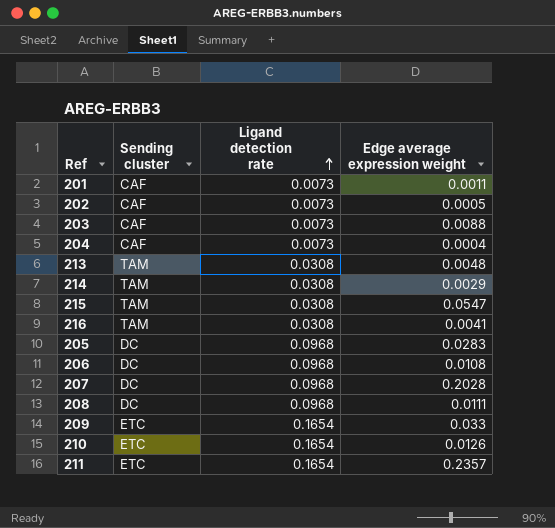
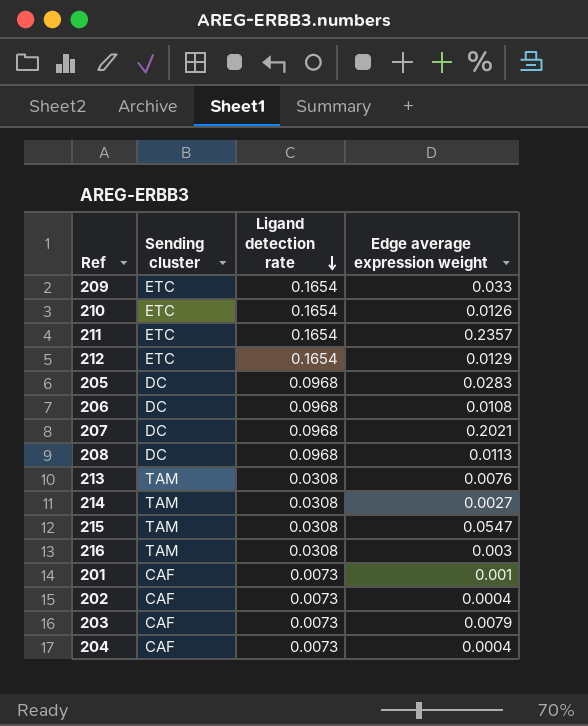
row order: Ligand detection rate ascending -> Ligand detection rate descending
row 212: none -> ETC | 0.1654 | 0.0129
207 | Edge average expression weight: 0.2028 -> 0.2021
208 | Edge average expression weight: 0.0111 -> 0.0113
213 | Edge average expression weight: 0.0048 -> 0.0076
214 | Edge average expression weight: 0.0029 -> 0.0027
216 | Edge average expression weight: 0.0041 -> 0.003
201 | Edge average expression weight: 0.0011 -> 0.001
202 | Edge average expression weight: 0.0005 -> 0.0004
203 | Edge average expression weight: 0.0088 -> 0.0079

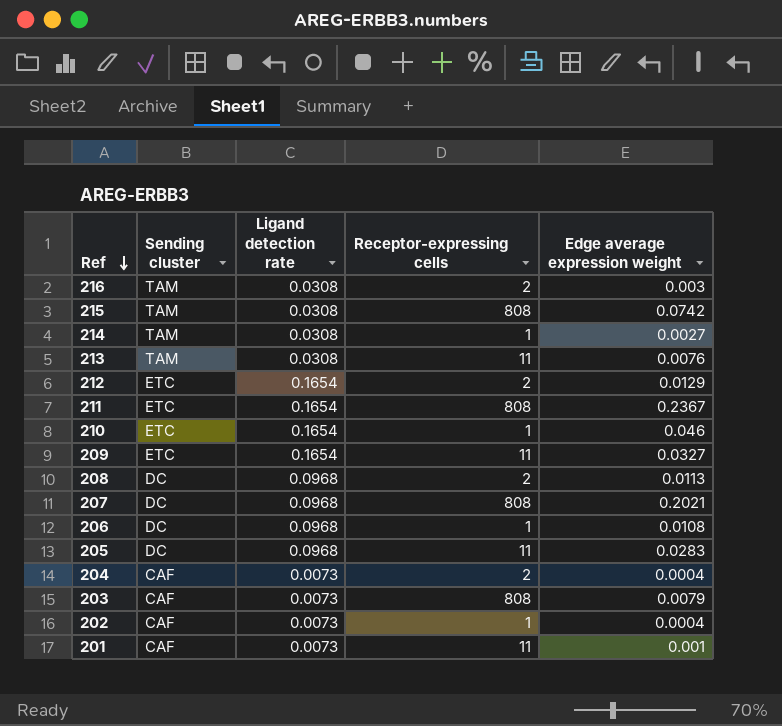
row order: Ligand detection rate descending -> Ref descending
column Receptor-expressing cells | position: none -> 4
215 | Edge average expression weight: 0.0547 -> 0.0742
211 | Edge average expression weight: 0.2357 -> 0.2367
210 | Edge average expression weight: 0.0126 -> 0.046
209 | Edge average expression weight: 0.033 -> 0.0327

